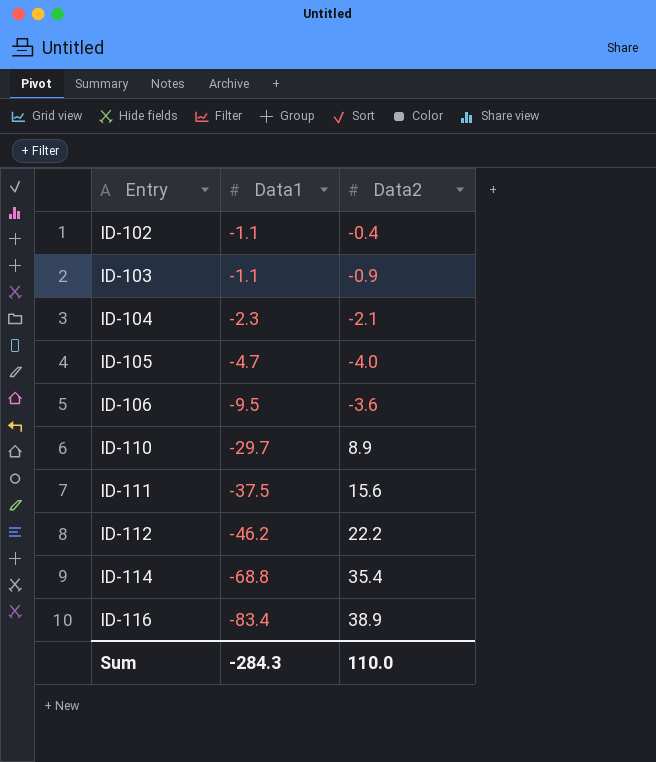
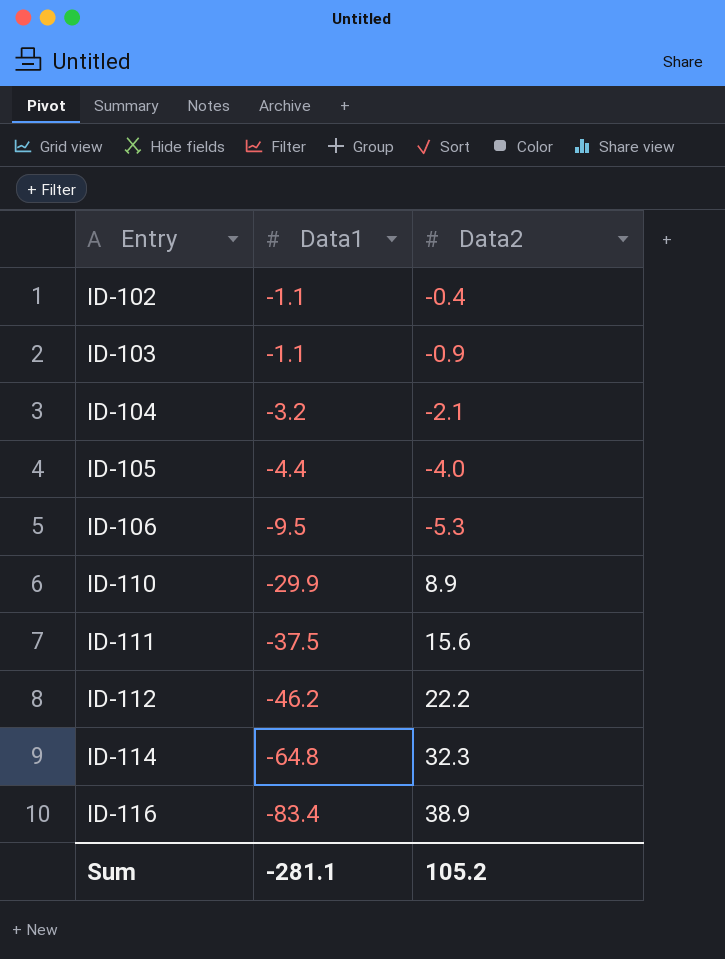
ID-104 | Data1: -2.3 -> -3.2
ID-105 | Data1: -4.7 -> -4.4
ID-106 | Data2: -3.6 -> -5.3
ID-110 | Data1: -29.7 -> -29.9
ID-114 | Data1: -68.8 -> -64.8
ID-114 | Data2: 35.4 -> 32.3
Sum | Data1: -284.3 -> -281.1
Sum | Data2: 110.0 -> 105.2

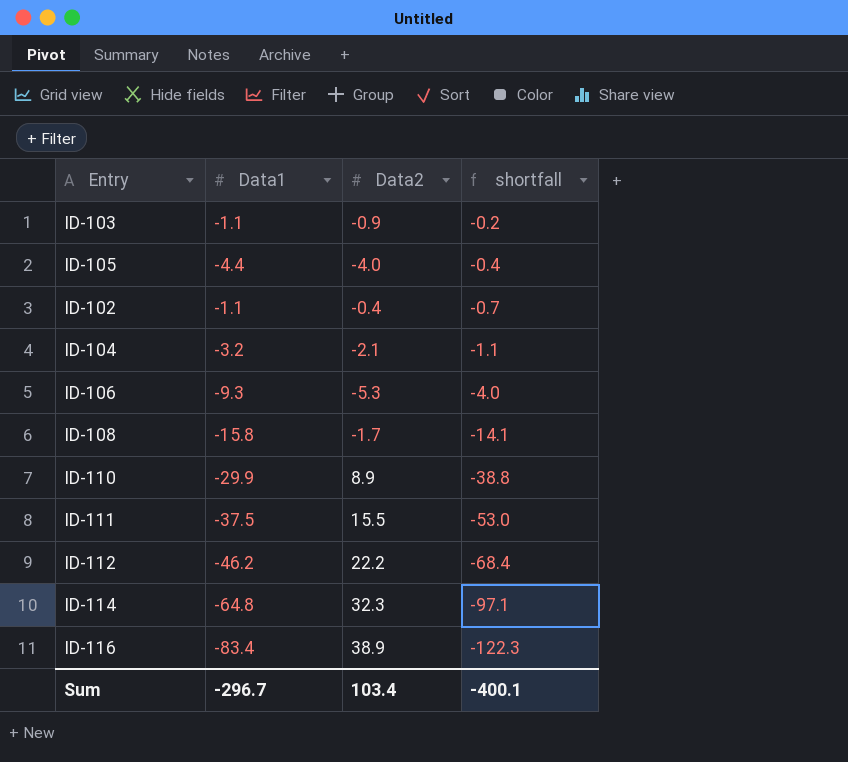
row order: Entry ascending -> shortfall descending
column shortfall | formula: none -> [Data1] - [Data2]
ID-106 | Data1: -9.5 -> -9.3
row ID-108: none -> -15.8 | -1.7 | -14.1
ID-111 | Data2: 15.6 -> 15.5
Sum | Data1: -281.1 -> -296.7
Sum | Data2: 105.2 -> 103.4

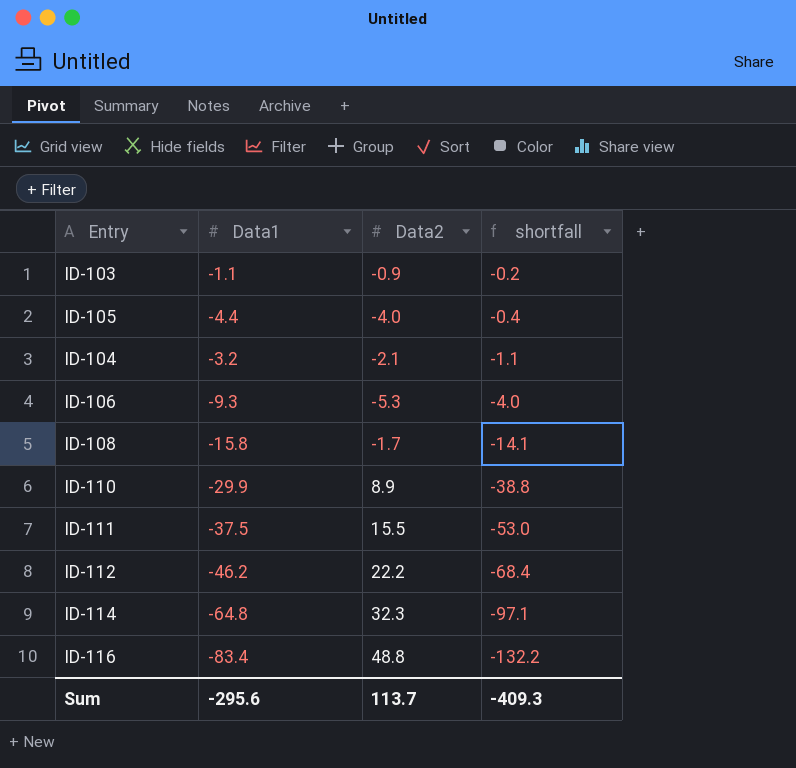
row ID-102: -1.1 | -0.4 | -0.7 -> none
ID-116 | Data2: 38.9 -> 48.8
ID-116 | shortfall: -122.3 -> -132.2
Sum | Data1: -296.7 -> -295.6
Sum | Data2: 103.4 -> 113.7
Sum | shortfall: -400.1 -> -409.3

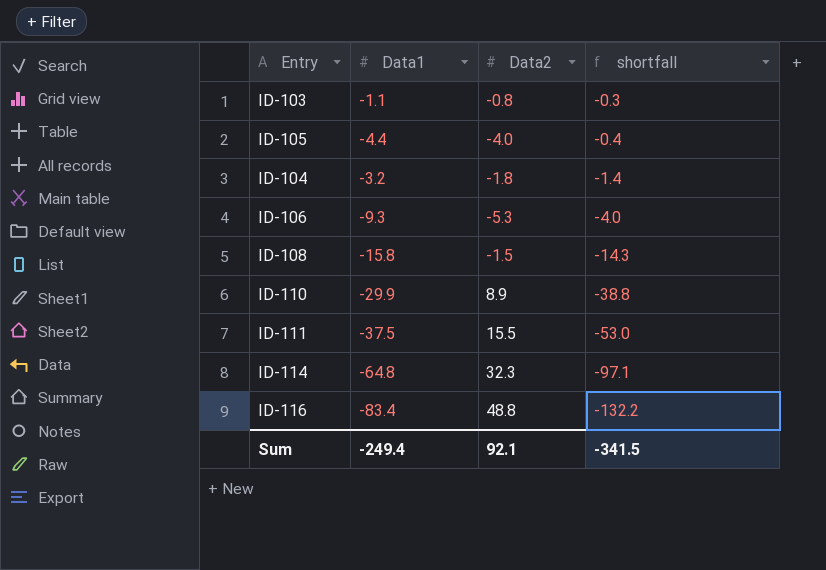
row ID-112: -46.2 | 22.2 | -68.4 -> none
ID-103 | Data2: -0.9 -> -0.8
ID-103 | shortfall: -0.2 -> -0.3
ID-104 | Data2: -2.1 -> -1.8
ID-104 | shortfall: -1.1 -> -1.4
ID-108 | Data2: -1.7 -> -1.5
ID-108 | shortfall: -14.1 -> -14.3
Sum | Data1: -295.6 -> -249.4
Sum | Data2: 113.7 -> 92.1
Sum | shortfall: -409.3 -> -341.5

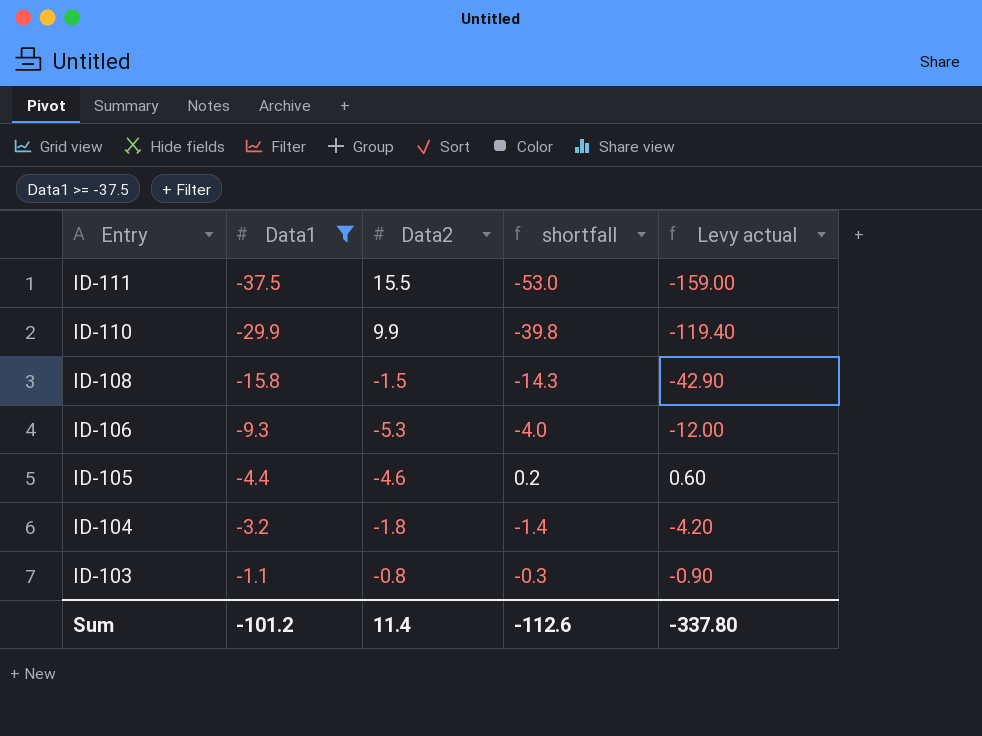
filter: none -> Data1 >= -37.5
row order: shortfall descending -> Entry descending
column Levy actual | formula: none -> [shortfall] * 3
ID-110 | Data2: 8.9 -> 9.9
ID-110 | shortfall: -38.8 -> -39.8
ID-105 | Data2: -4.0 -> -4.6
ID-105 | shortfall: -0.4 -> 0.2
Sum | Data1: -249.4 -> -101.2
Sum | Data2: 92.1 -> 11.4
Sum | shortfall: -341.5 -> -112.6

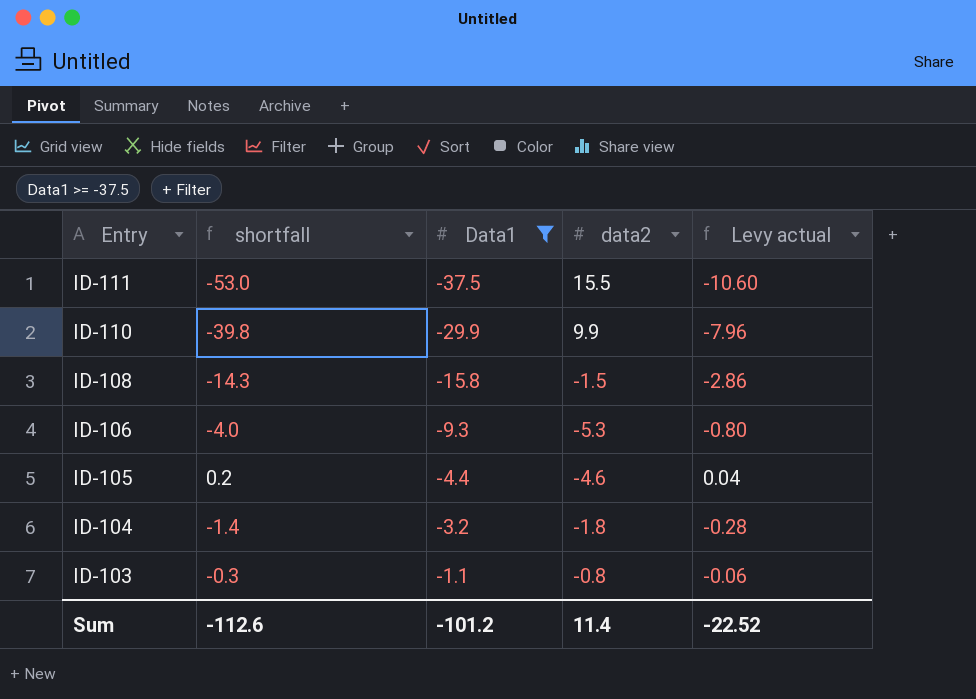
column shortfall | position: 4 -> 2
column name: Data2 -> data2
column Levy actual | formula: [shortfall] * 3 -> [shortfall] * 0.2
Sum | Levy actual: -337.80 -> -22.52

